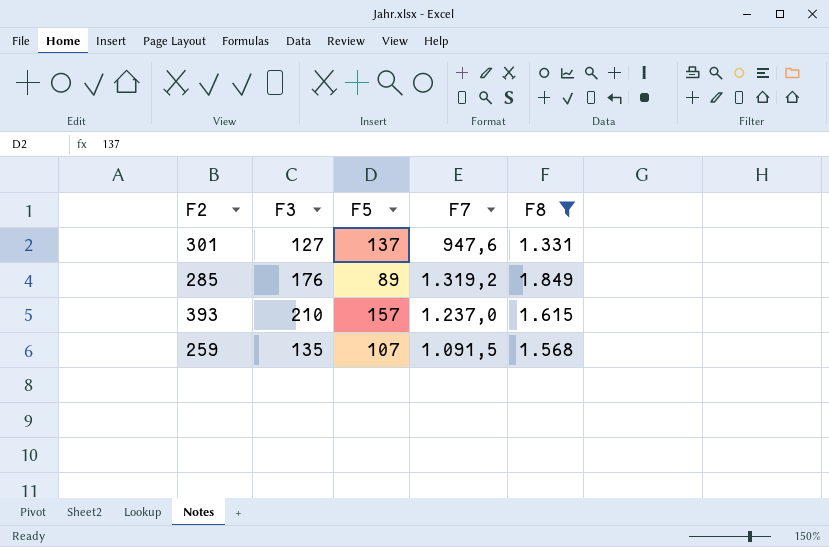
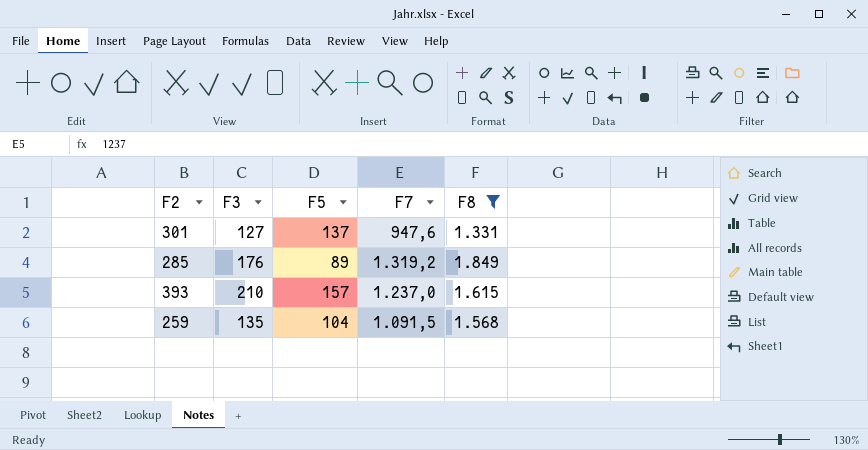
259 | F5: 107 -> 104

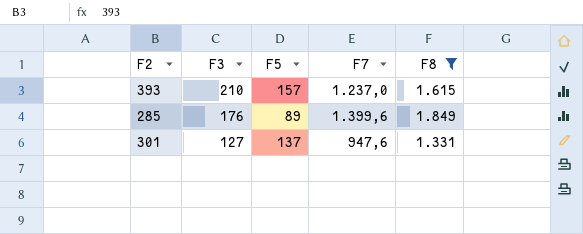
row order: none -> F3 descending
row 259: 135 | 104 | 1.091,5 | 1.568 -> none
285 | F7: 1.319,2 -> 1.399,6

